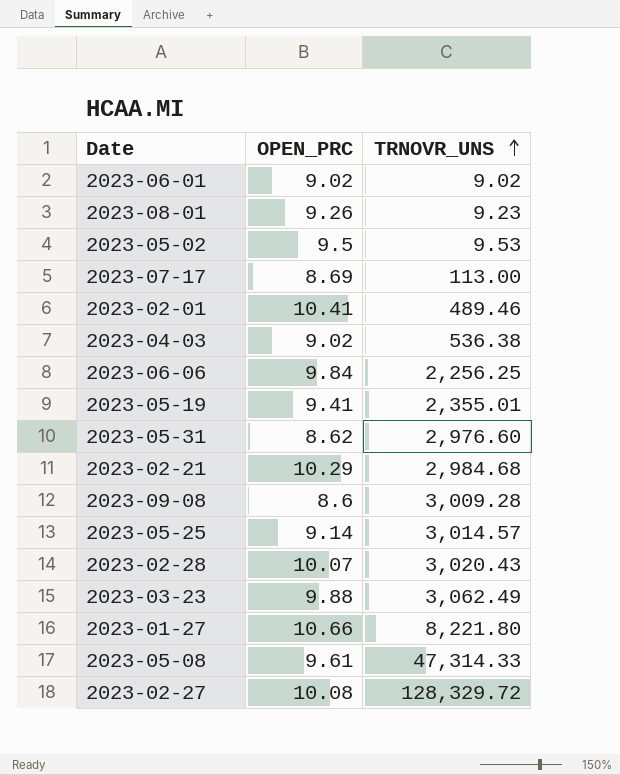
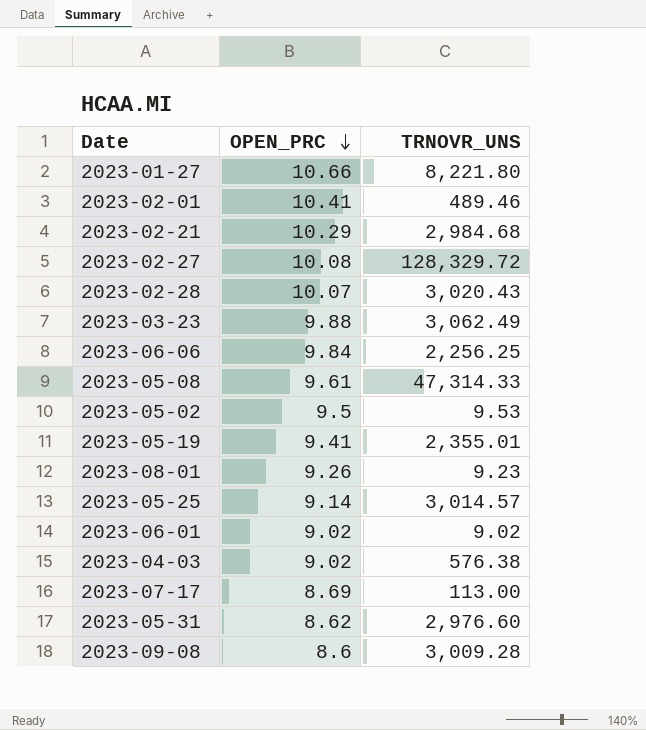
row order: TRNOVR_UNS ascending -> OPEN_PRC descending
2023-04-03 | TRNOVR_UNS: 536.38 -> 576.38

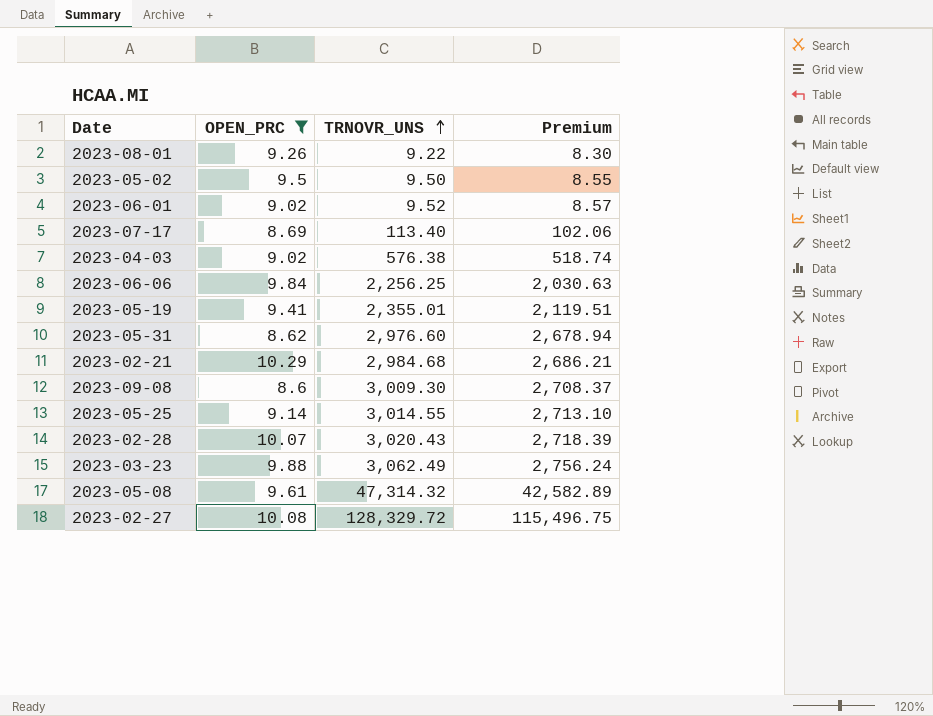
filter: none -> OPEN_PRC <= 10.29
row order: OPEN_PRC descending -> TRNOVR_UNS ascending
column Premium | formula: none -> [TRNOVR_UNS] * 0.9
2023-08-01 | TRNOVR_UNS: 9.23 -> 9.22
2023-05-02 | TRNOVR_UNS: 9.53 -> 9.50
2023-06-01 | TRNOVR_UNS: 9.02 -> 9.52
2023-07-17 | TRNOVR_UNS: 113.00 -> 113.40
2023-09-08 | TRNOVR_UNS: 3,009.28 -> 3,009.30
2023-05-25 | TRNOVR_UNS: 3,014.57 -> 3,014.55
2023-05-08 | TRNOVR_UNS: 47,314.33 -> 47,314.32

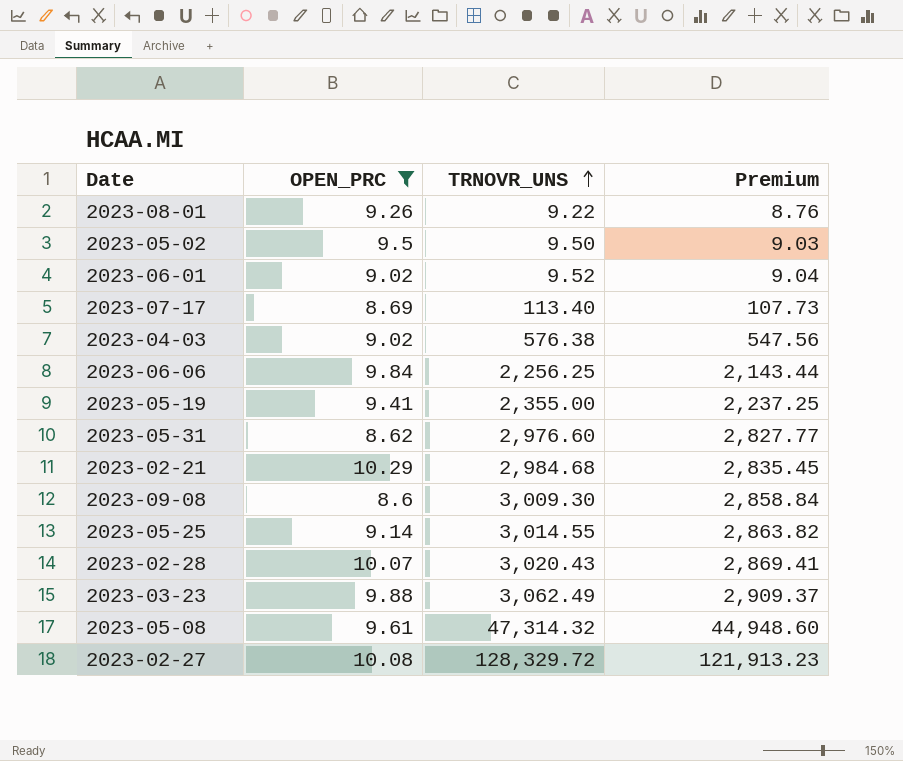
column Premium | formula: [TRNOVR_UNS] * 0.9 -> [TRNOVR_UNS] * 0.95
2023-05-19 | TRNOVR_UNS: 2,355.01 -> 2,355.00

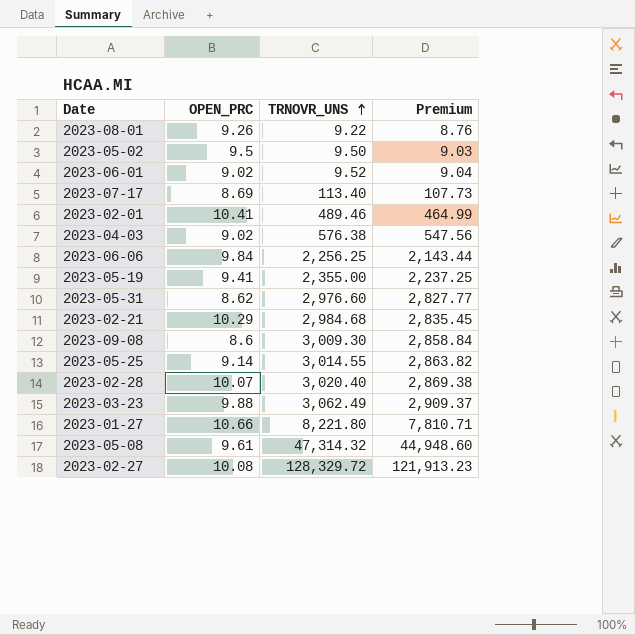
filter: OPEN_PRC <= 10.29 -> none
2023-02-28 | TRNOVR_UNS: 3,020.43 -> 3,020.40
2023-02-28 | Premium: 2,869.41 -> 2,869.38

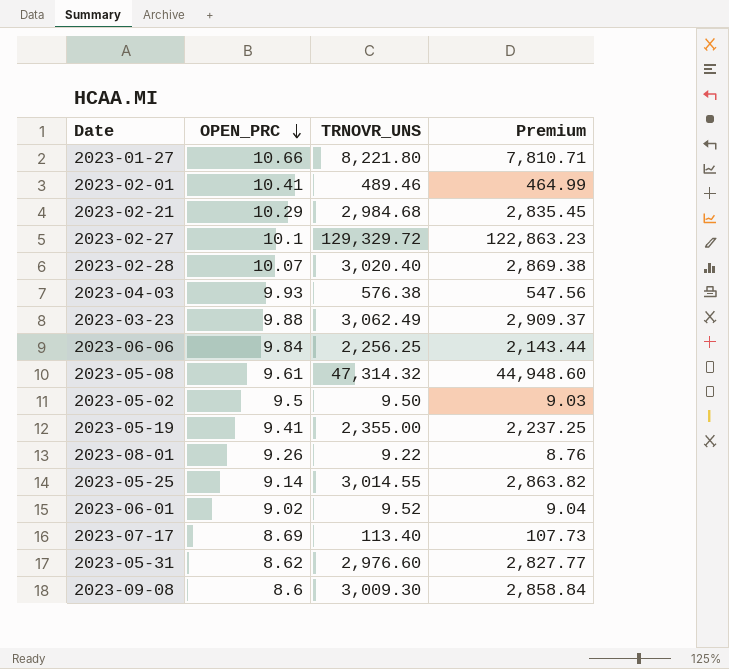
row order: TRNOVR_UNS ascending -> OPEN_PRC descending
2023-02-27 | OPEN_PRC: 10.08 -> 10.1
2023-02-27 | TRNOVR_UNS: 128,329.72 -> 129,329.72
2023-02-27 | Premium: 121,913.23 -> 122,863.23
2023-04-03 | OPEN_PRC: 9.02 -> 9.93

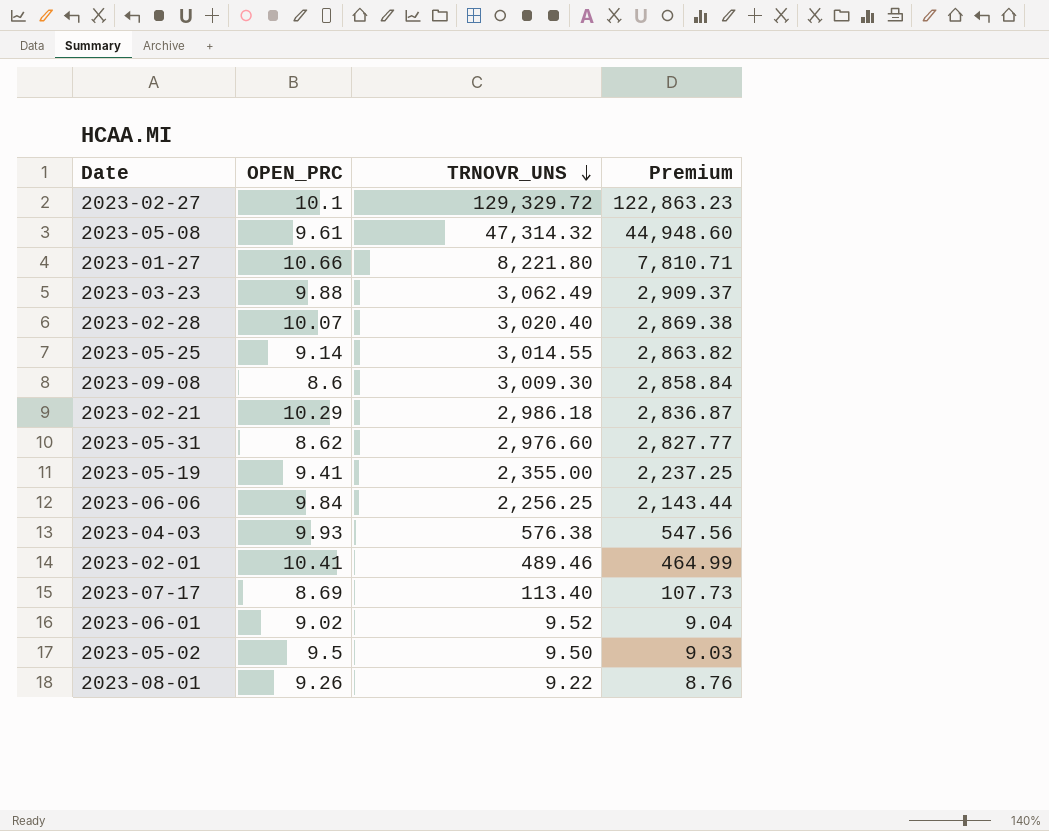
row order: OPEN_PRC descending -> TRNOVR_UNS descending
2023-02-21 | TRNOVR_UNS: 2,984.68 -> 2,986.18
2023-02-21 | Premium: 2,835.45 -> 2,836.87

